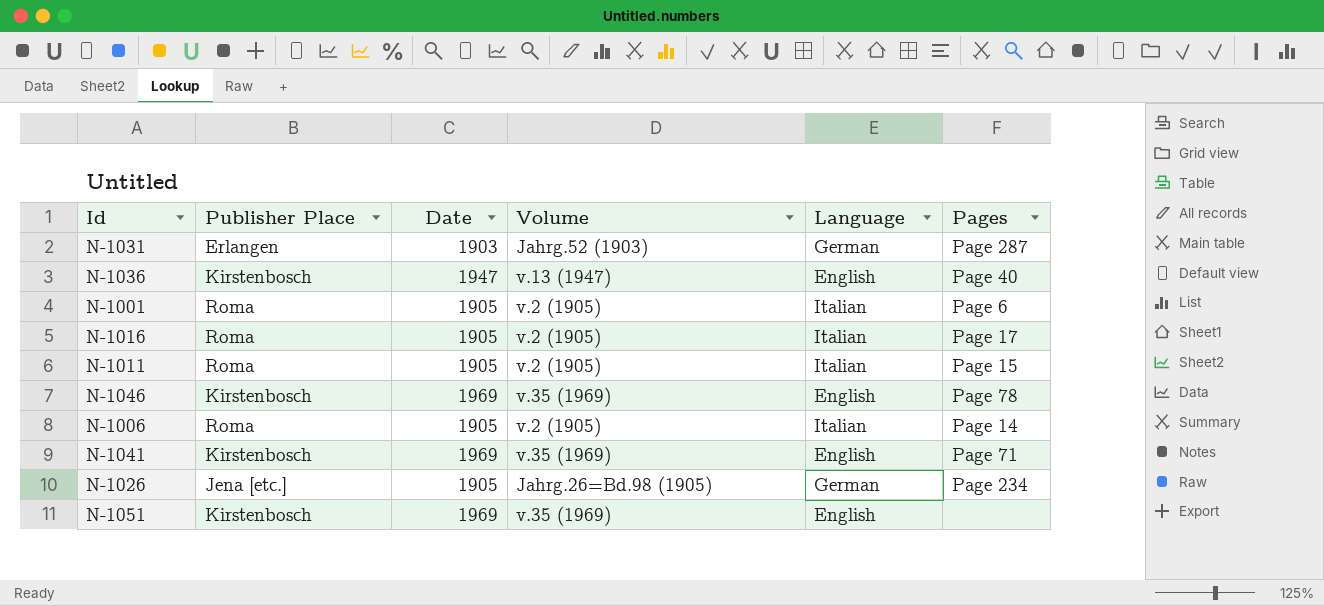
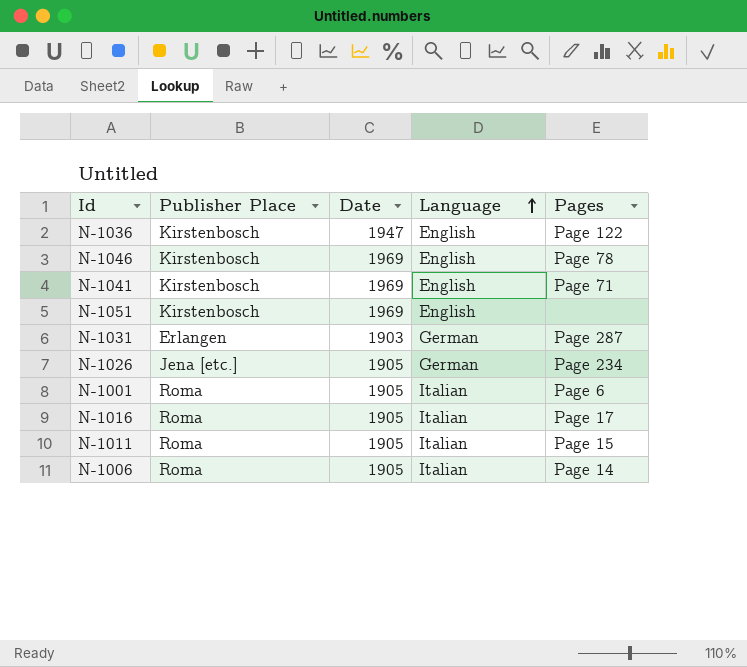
row order: none -> Language ascending
column Volume | position: 4 -> none
N-1036 | Pages: Page 40 -> Page 122

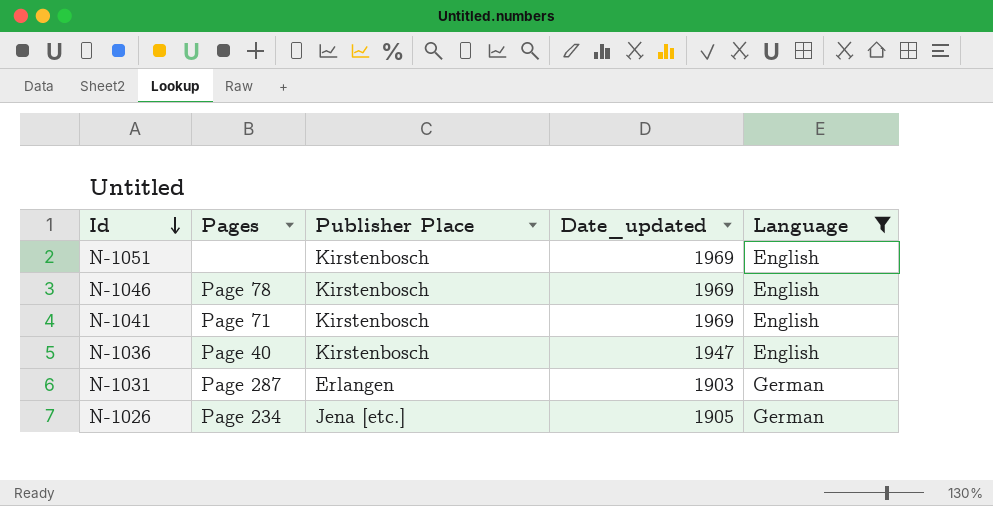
filter: none -> Language != Italian
row order: Language ascending -> Id descending
column Pages | position: 5 -> 2
column name: Date -> Date_updated
N-1036 | Pages: Page 122 -> Page 40

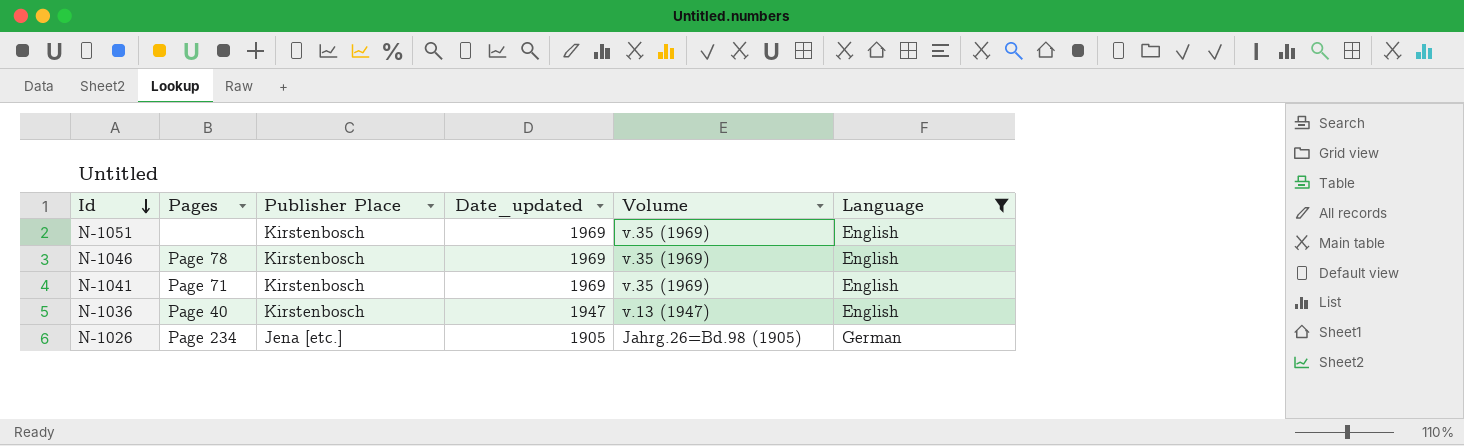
column Volume | position: none -> 5
row N-1031: Page 287 | Erlangen | 1903 | German -> none

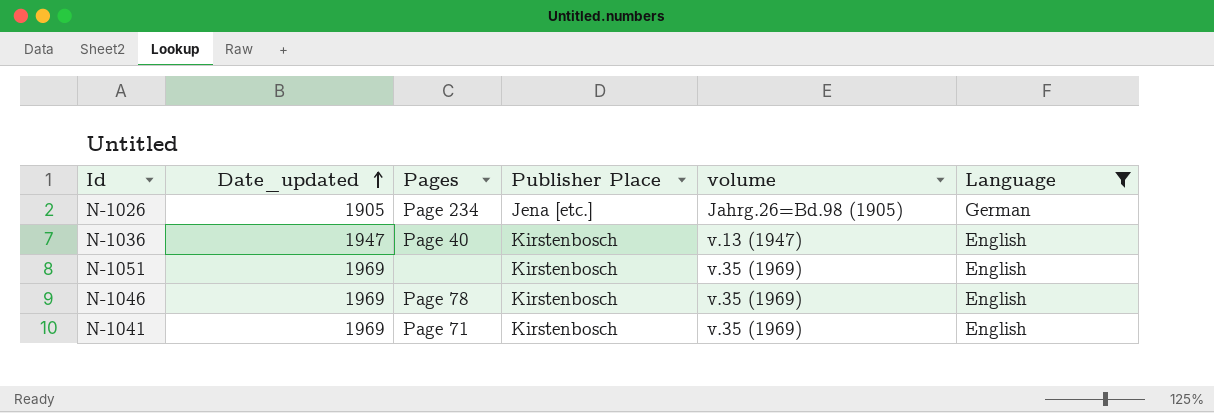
row order: Id descending -> Date_updated ascending
column Date_updated | position: 4 -> 2
column name: Volume -> volume

